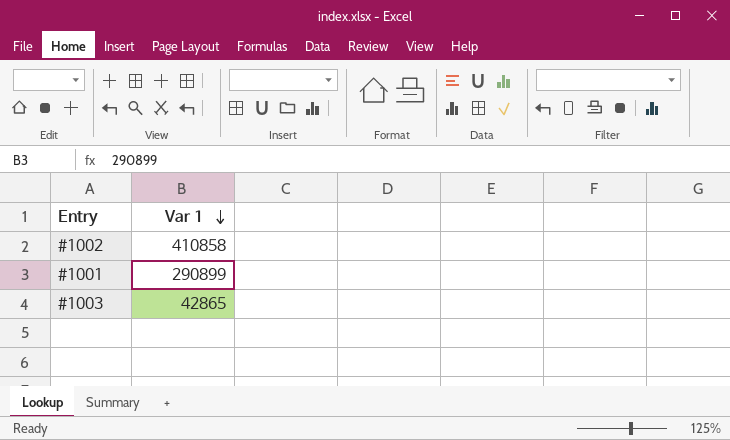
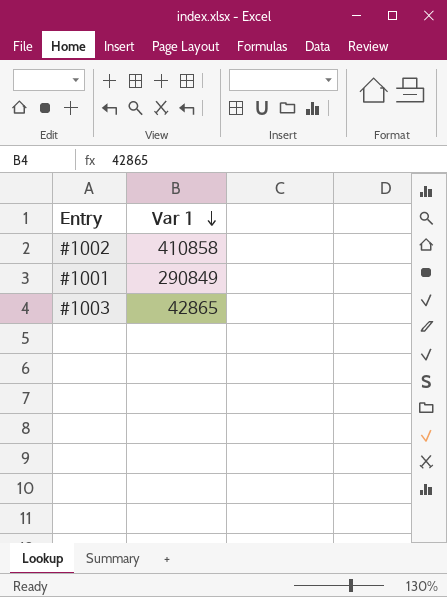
#1001 | Var 1: 290899 -> 290849

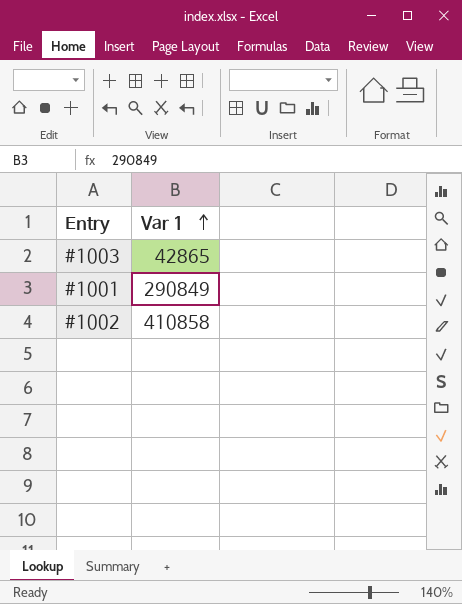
row order: Var 1 descending -> Var 1 ascending

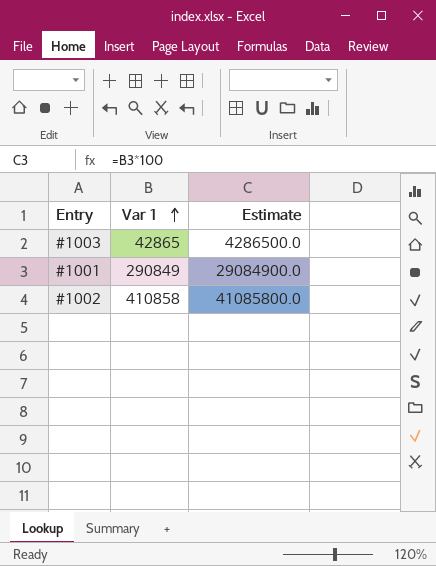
column Estimate | formula: none -> [Var 1] * 100

